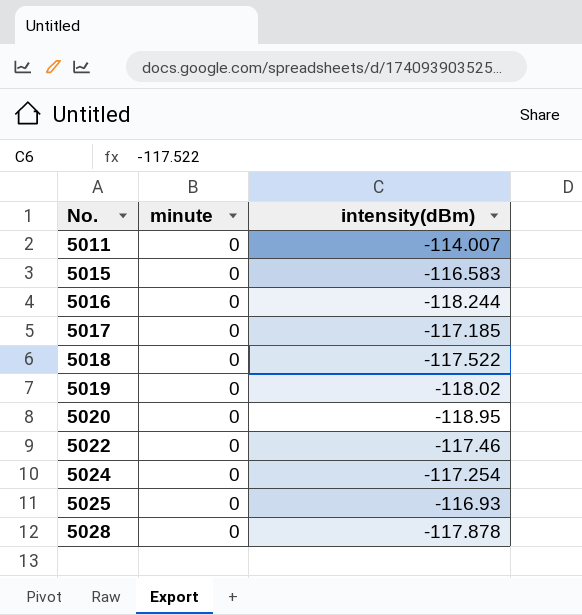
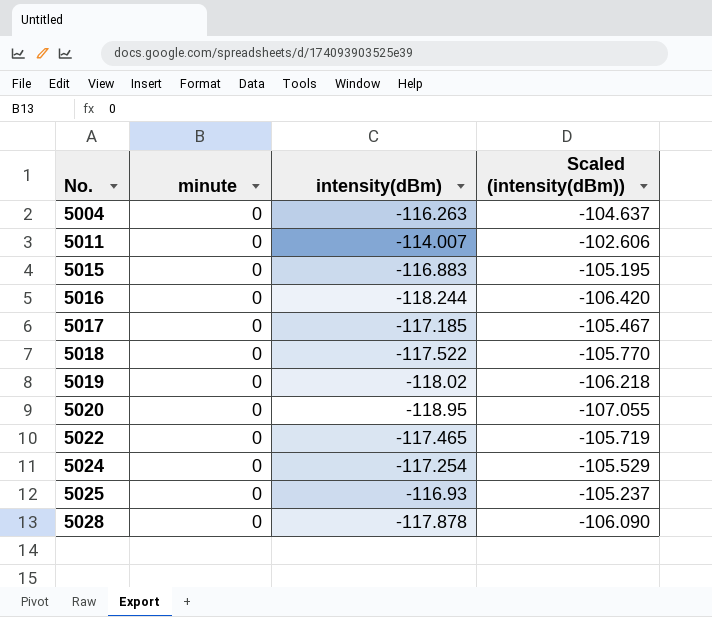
column Scaled (intensity(dBm)) | formula: none -> [intensity(dBm)] * 0.9
row 5004: none -> 0 | -116.263 | -104.637
5015 | intensity(dBm): -116.583 -> -116.883
5022 | intensity(dBm): -117.46 -> -117.465

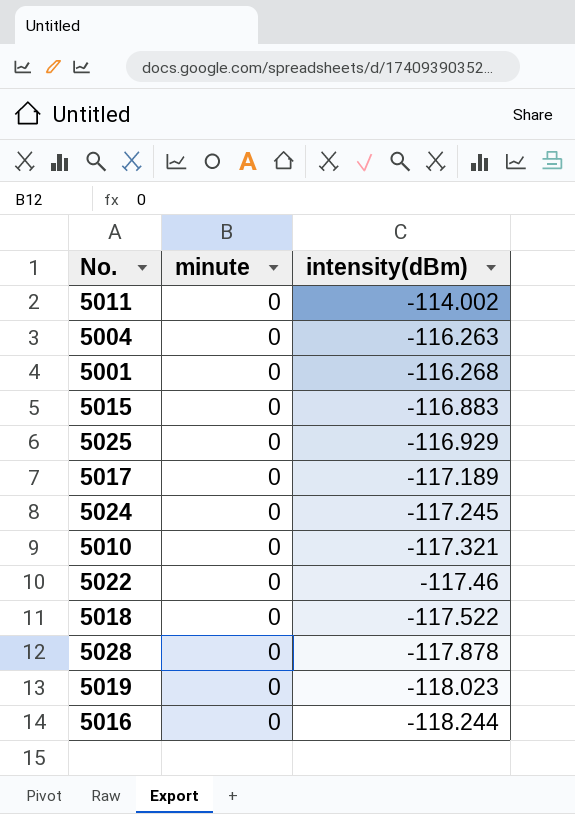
row order: No. ascending -> intensity(dBm) descending
column Scaled (intensity(dBm)) | formula: [intensity(dBm)] * 0.9 -> none
row 5020: 0 | -118.95 | -107.055 -> none
5011 | intensity(dBm): -114.007 -> -114.002
row 5001: none -> 0 | -116.268
5025 | intensity(dBm): -116.93 -> -116.929
5017 | intensity(dBm): -117.185 -> -117.189
5024 | intensity(dBm): -117.254 -> -117.245
row 5010: none -> 0 | -117.321
5022 | intensity(dBm): -117.465 -> -117.46
5019 | intensity(dBm): -118.02 -> -118.023

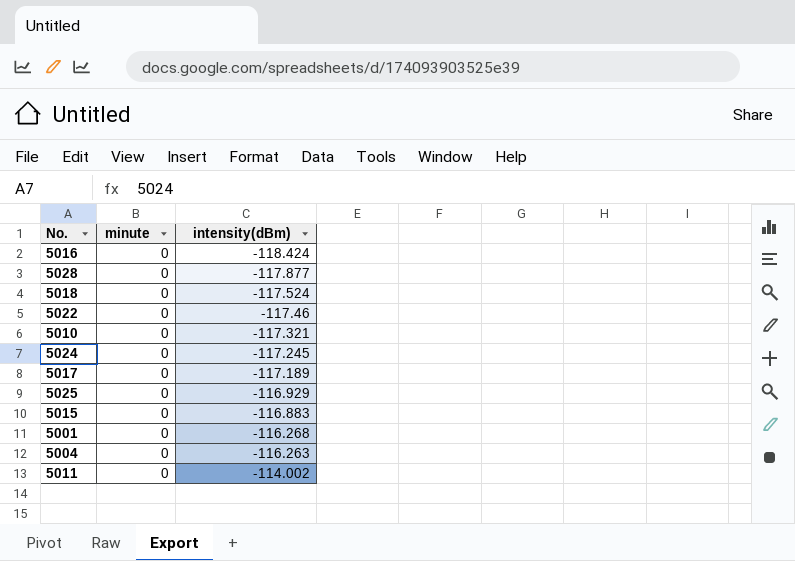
row order: intensity(dBm) descending -> intensity(dBm) ascending
row 5019: 0 | -118.023 -> none
5016 | intensity(dBm): -118.244 -> -118.424
5028 | intensity(dBm): -117.878 -> -117.877
5018 | intensity(dBm): -117.522 -> -117.524

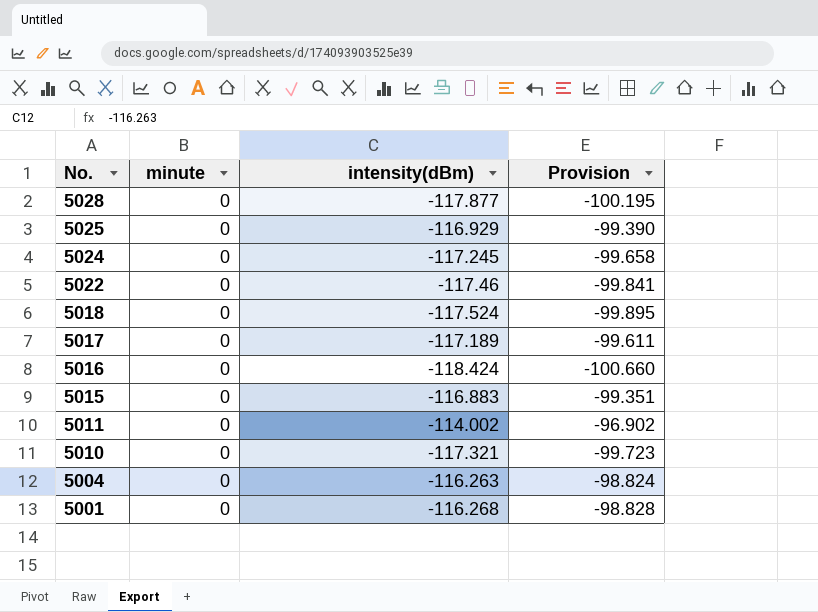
row order: intensity(dBm) ascending -> No. descending
column Provision | formula: none -> [intensity(dBm)] * 0.85

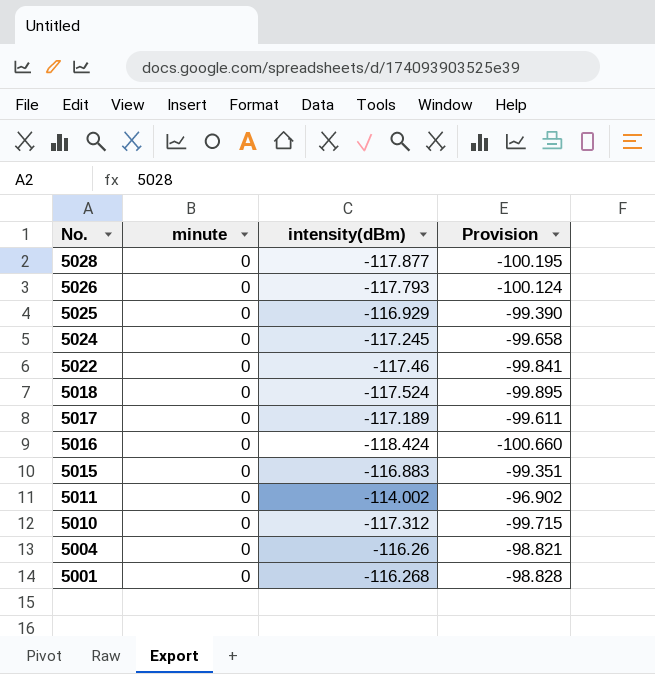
row 5026: none -> 0 | -117.793 | -100.124
5010 | intensity(dBm): -117.321 -> -117.312
5010 | Provision: -99.723 -> -99.715
5004 | intensity(dBm): -116.263 -> -116.26
5004 | Provision: -98.824 -> -98.821

